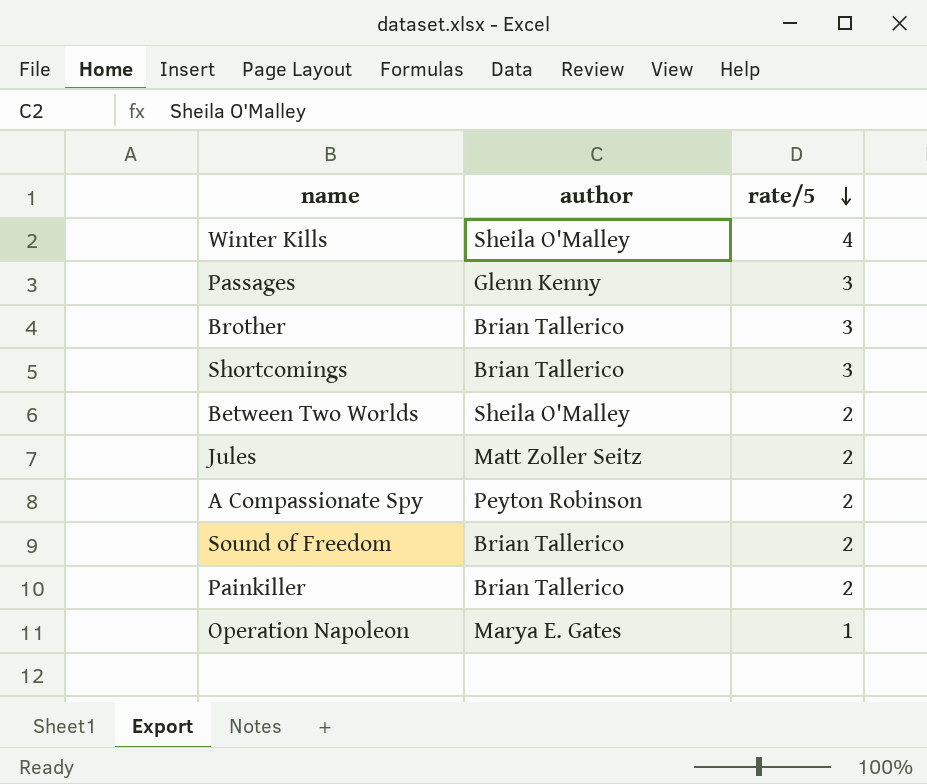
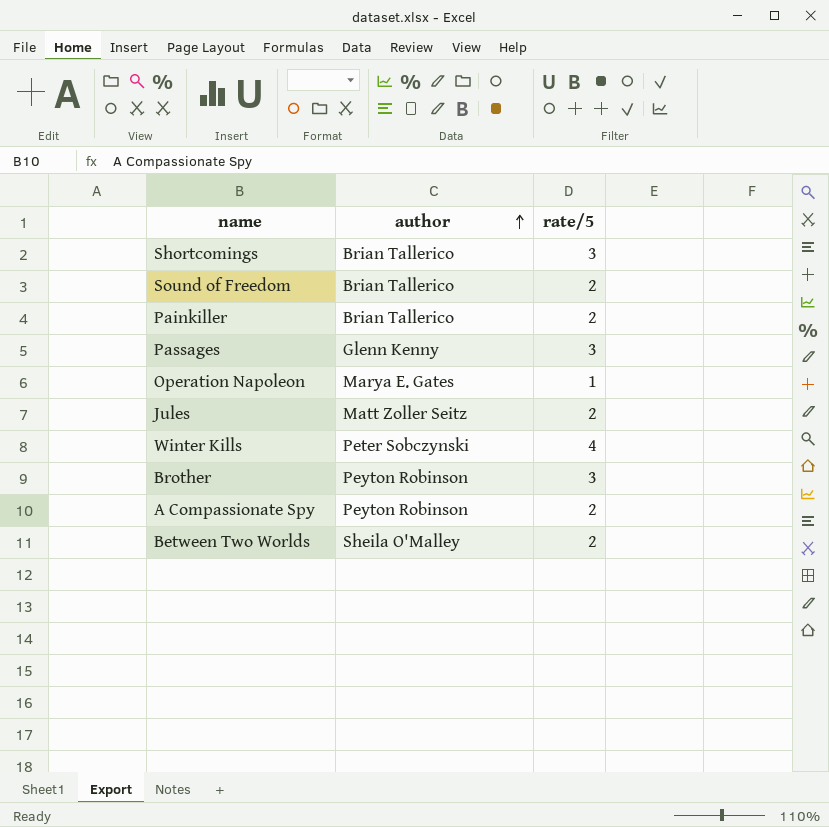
row order: rate/5 descending -> author ascending
Winter Kills | author: Sheila O'Malley -> Peter Sobczynski
Brother | author: Brian Tallerico -> Peyton Robinson

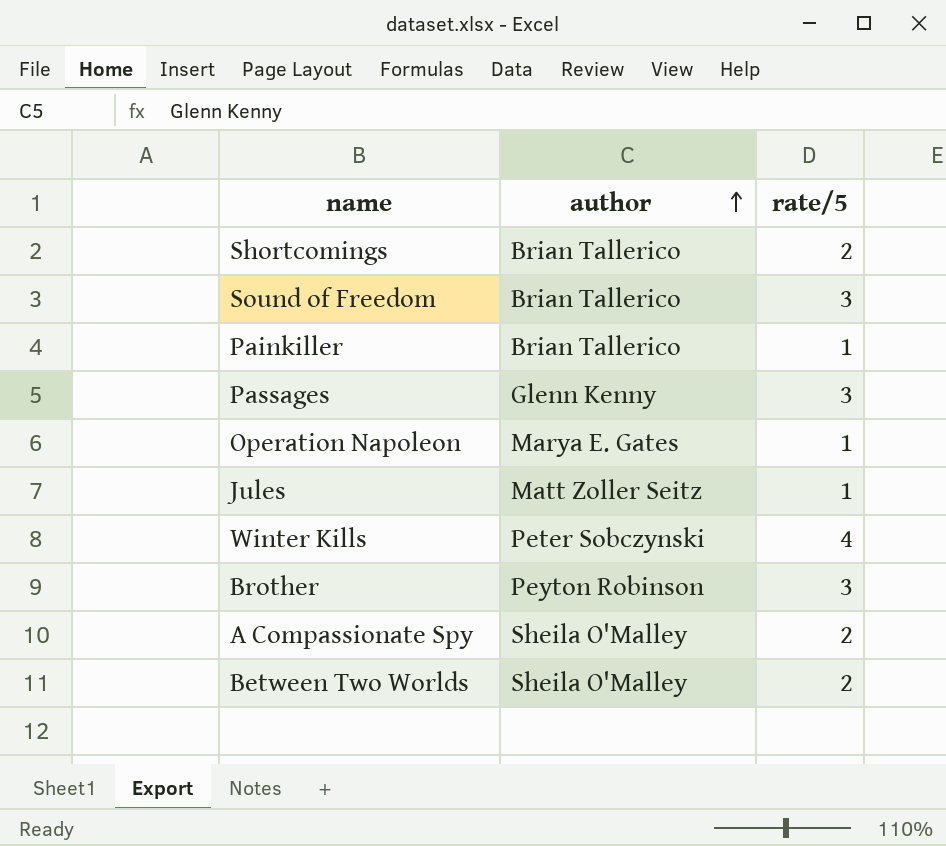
Shortcomings | rate/5: 3 -> 2
Sound of Freedom | rate/5: 2 -> 3
Painkiller | rate/5: 2 -> 1
Jules | rate/5: 2 -> 1
A Compassionate Spy | author: Peyton Robinson -> Sheila O'Malley

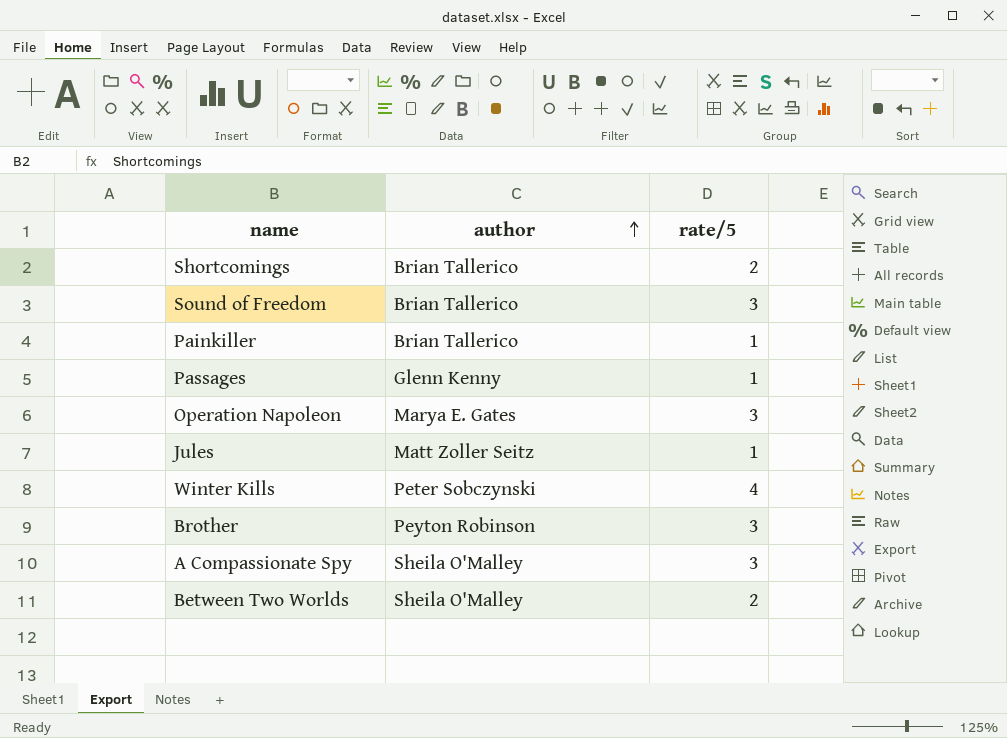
Passages | rate/5: 3 -> 1
Operation Napoleon | rate/5: 1 -> 3
A Compassionate Spy | rate/5: 2 -> 3

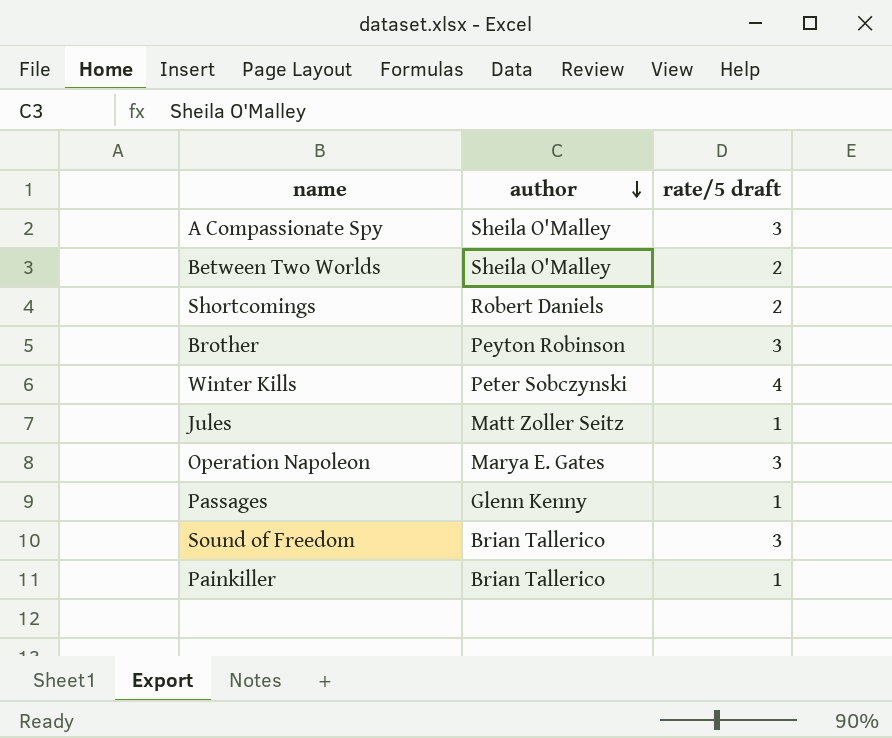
row order: author ascending -> author descending
column name: rate/5 -> rate/5 draft
Shortcomings | author: Brian Tallerico -> Robert Daniels

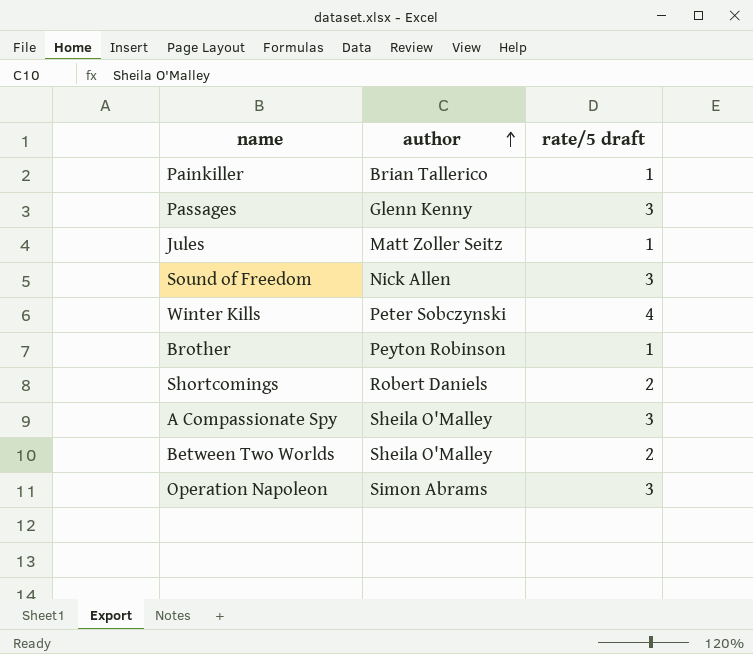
row order: author descending -> author ascending
Passages | rate/5 draft: 1 -> 3
Sound of Freedom | author: Brian Tallerico -> Nick Allen
Brother | rate/5 draft: 3 -> 1
Operation Napoleon | author: Marya E. Gates -> Simon Abrams

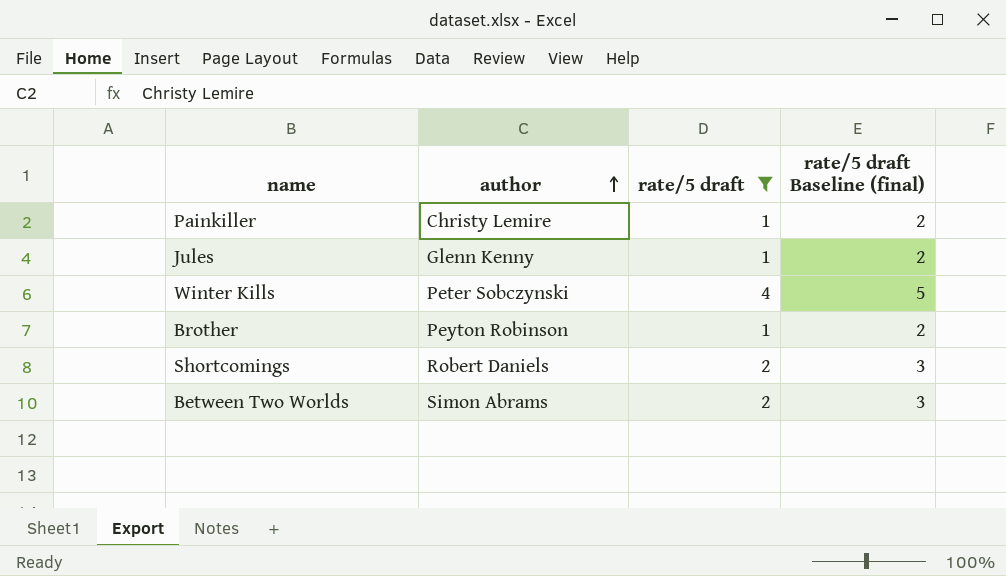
filter: none -> rate/5 draft != 3
column rate/5 draft Baseline (final) | formula: none -> [rate/5 draft] + 1
Painkiller | author: Brian Tallerico -> Christy Lemire
Jules | author: Matt Zoller Seitz -> Glenn Kenny
Between Two Worlds | author: Sheila O'Malley -> Simon Abrams

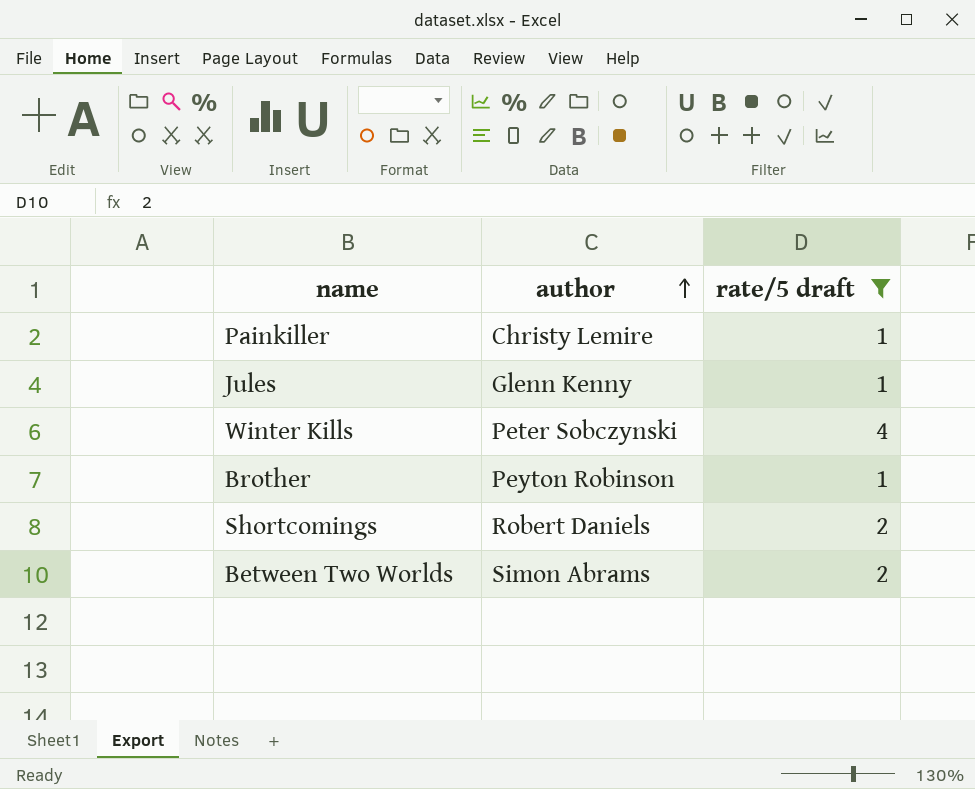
column rate/5 draft Baseline (final) | formula: [rate/5 draft] + 1 -> none

